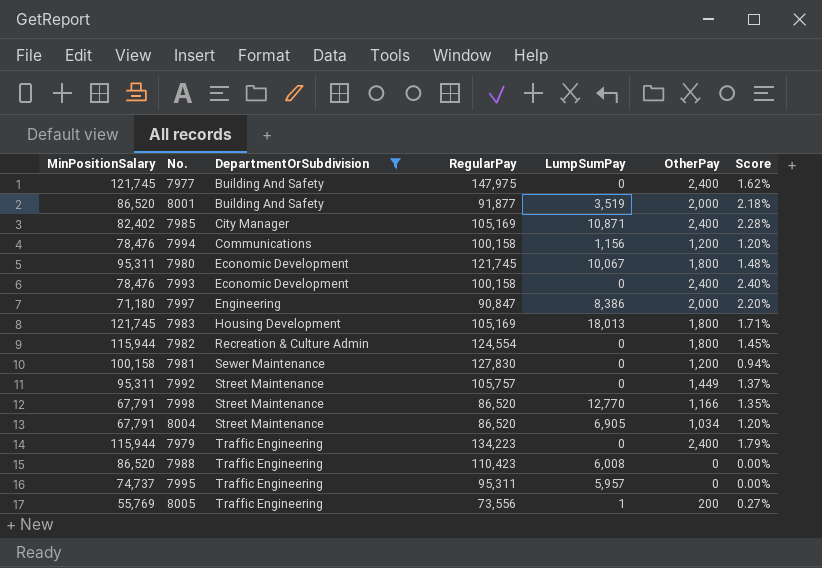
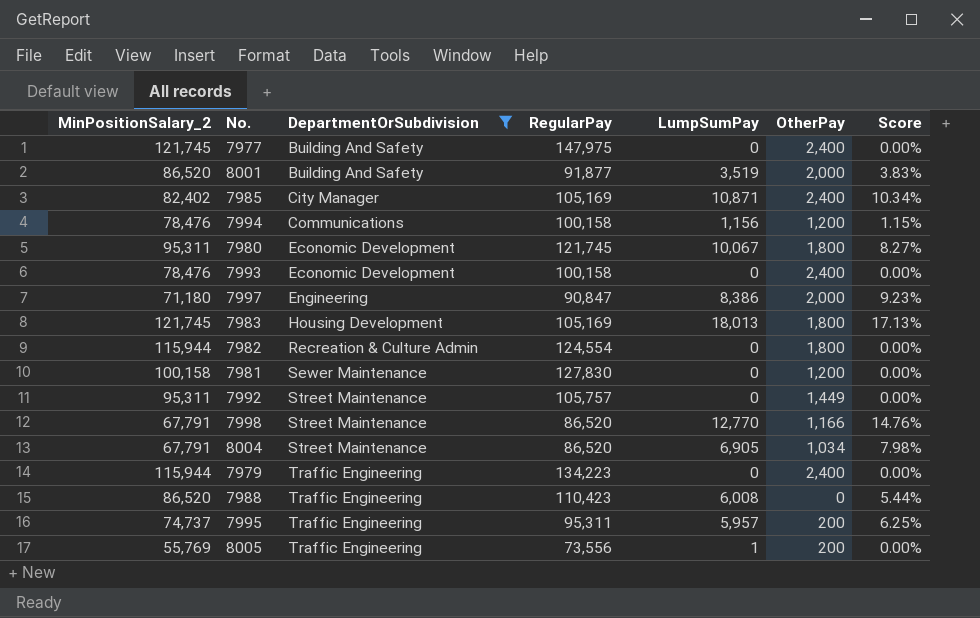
column name: MinPositionSalary -> MinPositionSalary_2
column Score | formula: [OtherPay] / [RegularPay] -> [LumpSumPay] / [RegularPay]
7995 | OtherPay: 0 -> 200

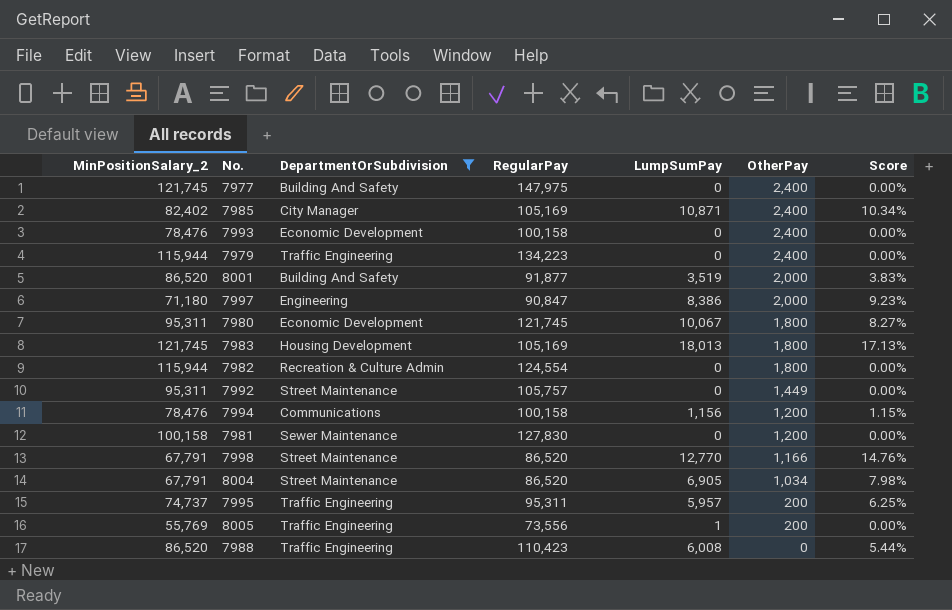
row order: DepartmentOrSubdivision ascending -> OtherPay descending

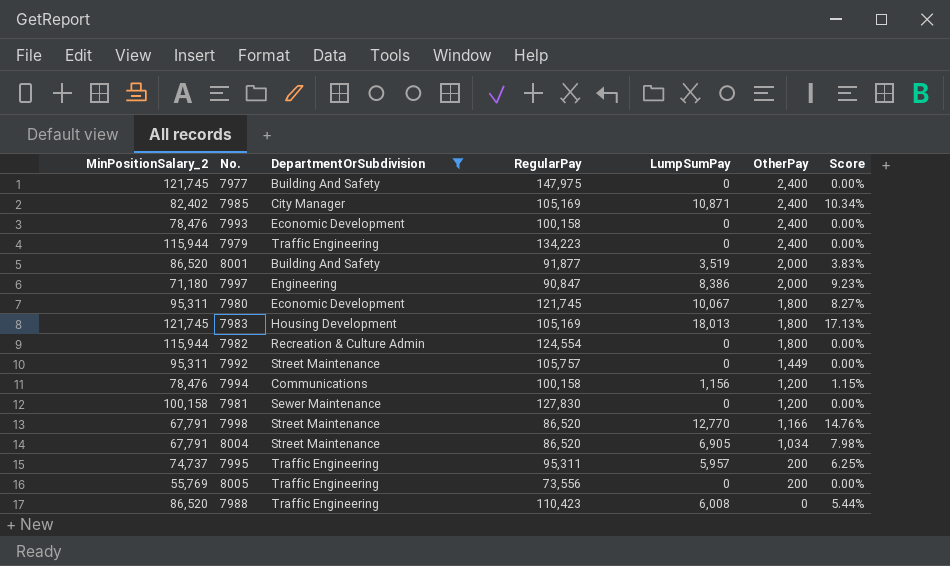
8005 | LumpSumPay: 1 -> 0

